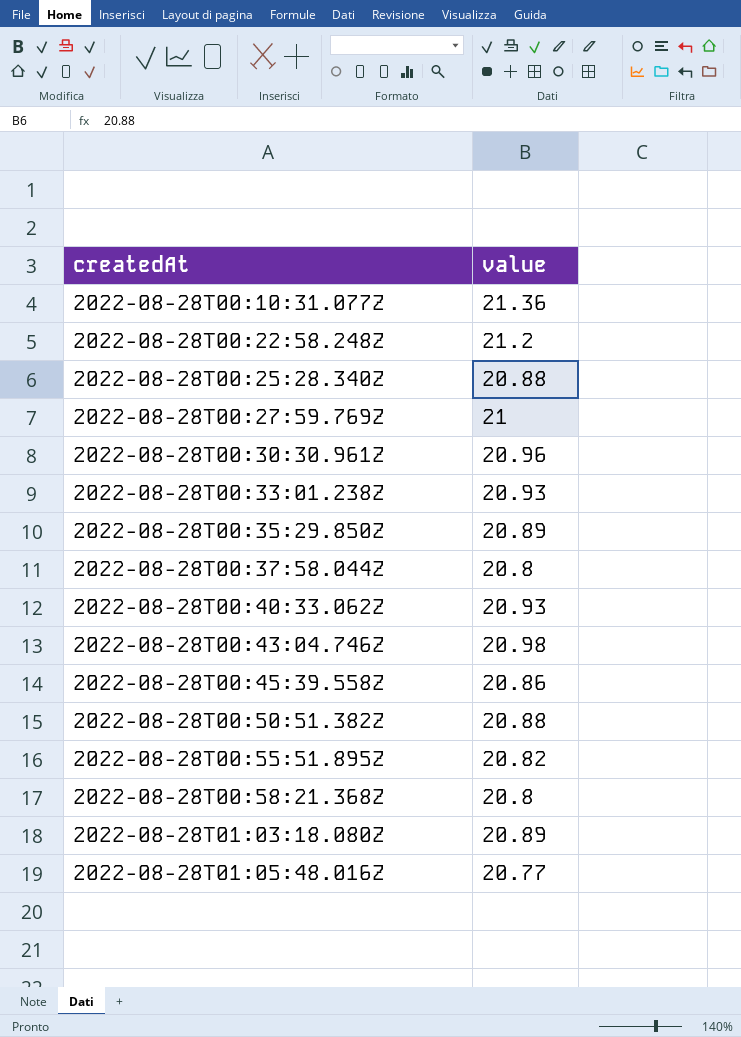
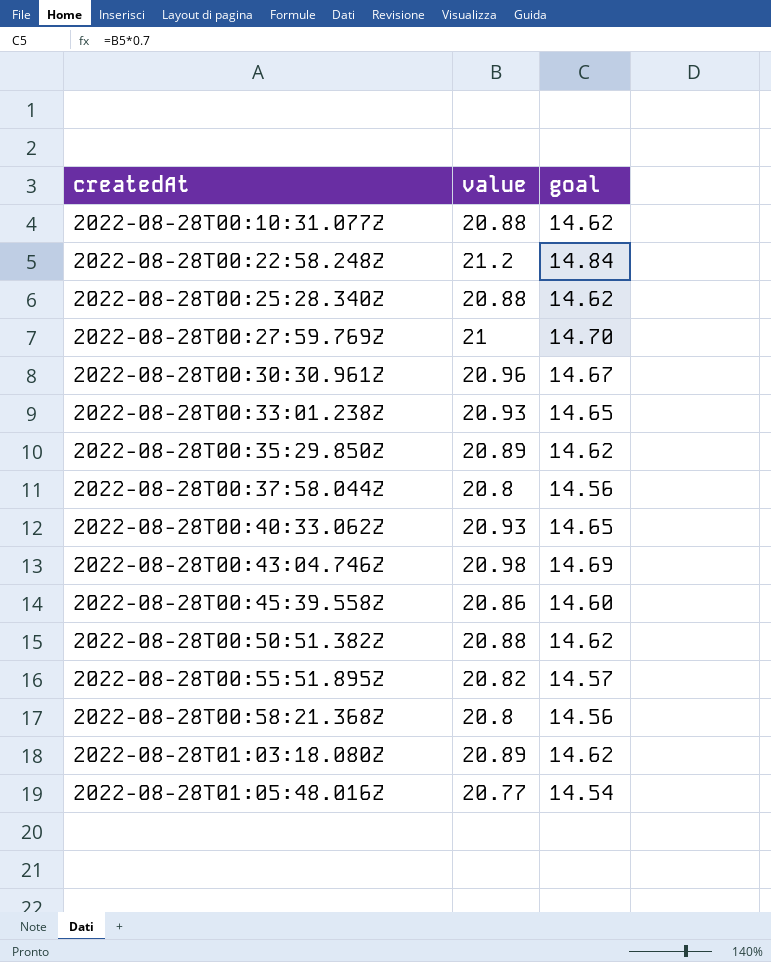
column goal | formula: none -> [value] * 0.7
2022-08-28T00:10:31.077Z | value: 21.36 -> 20.88

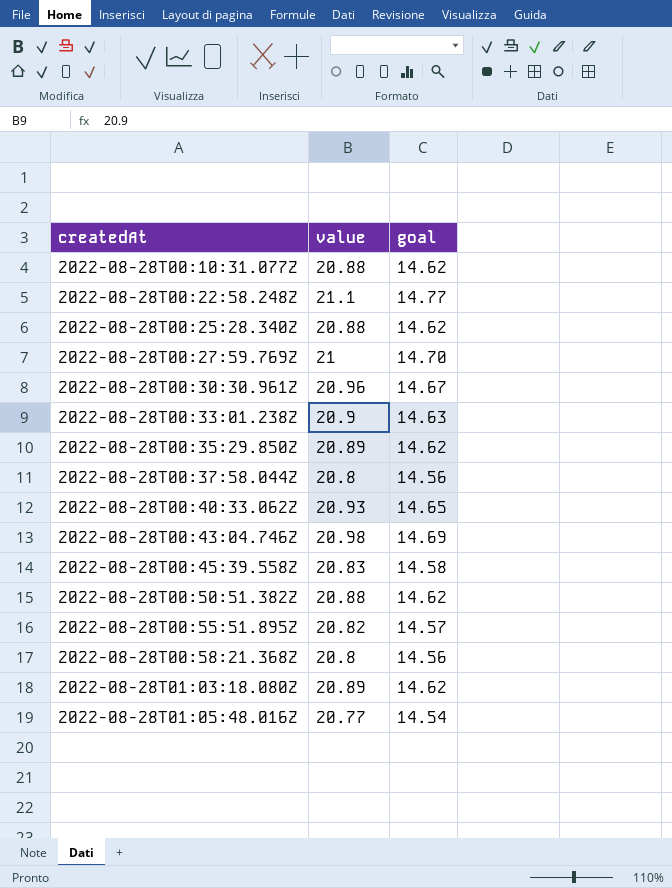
2022-08-28T00:22:58.248Z | value: 21.2 -> 21.1
2022-08-28T00:22:58.248Z | goal: 14.84 -> 14.77
2022-08-28T00:33:01.238Z | value: 20.93 -> 20.9
2022-08-28T00:33:01.238Z | goal: 14.65 -> 14.63
2022-08-28T00:45:39.558Z | value: 20.86 -> 20.83
2022-08-28T00:45:39.558Z | goal: 14.60 -> 14.58

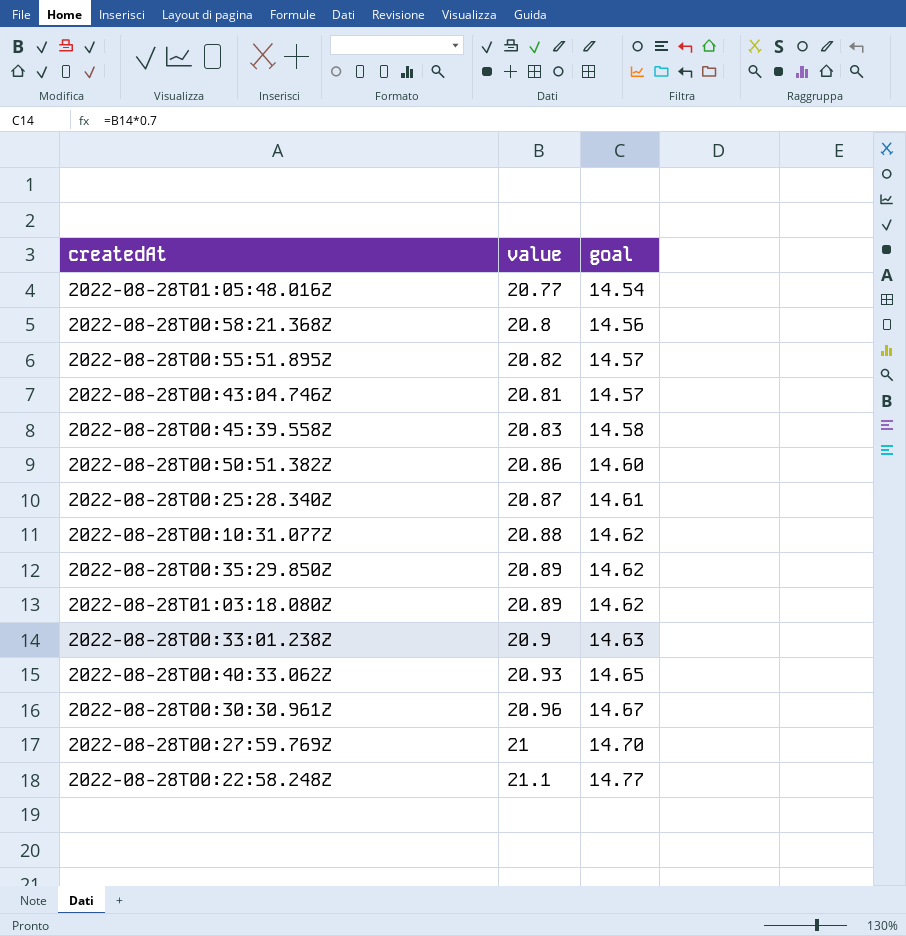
row order: createdAt ascending -> goal ascending
row 2022-08-28T00:37:58.044Z: 20.8 | 14.56 -> none
2022-08-28T00:43:04.746Z | value: 20.98 -> 20.81
2022-08-28T00:43:04.746Z | goal: 14.69 -> 14.57
2022-08-28T00:50:51.382Z | value: 20.88 -> 20.86
2022-08-28T00:50:51.382Z | goal: 14.62 -> 14.60
2022-08-28T00:25:28.340Z | value: 20.88 -> 20.87
2022-08-28T00:25:28.340Z | goal: 14.62 -> 14.61

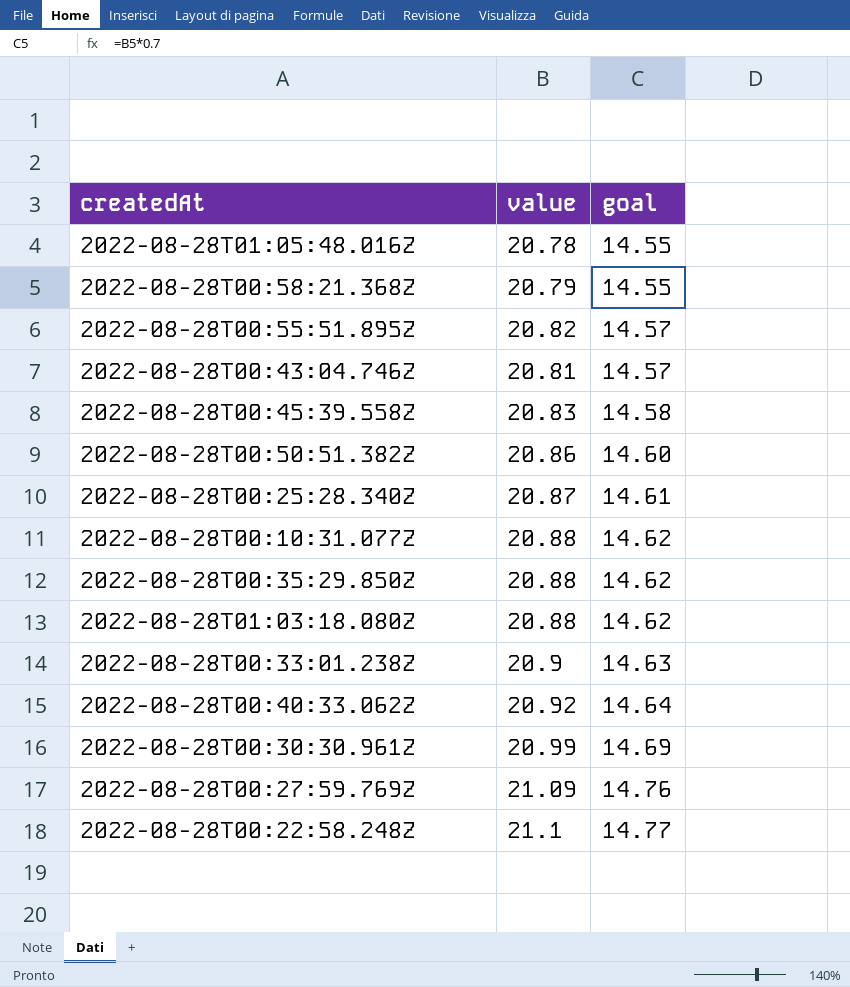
2022-08-28T01:05:48.016Z | value: 20.77 -> 20.78
2022-08-28T01:05:48.016Z | goal: 14.54 -> 14.55
2022-08-28T00:58:21.368Z | value: 20.8 -> 20.79
2022-08-28T00:58:21.368Z | goal: 14.56 -> 14.55
2022-08-28T00:35:29.850Z | value: 20.89 -> 20.88
2022-08-28T01:03:18.080Z | value: 20.89 -> 20.88
2022-08-28T00:40:33.062Z | value: 20.93 -> 20.92
2022-08-28T00:40:33.062Z | goal: 14.65 -> 14.64
2022-08-28T00:30:30.961Z | value: 20.96 -> 20.99
2022-08-28T00:30:30.961Z | goal: 14.67 -> 14.69
2022-08-28T00:27:59.769Z | value: 21 -> 21.09
2022-08-28T00:27:59.769Z | goal: 14.70 -> 14.76

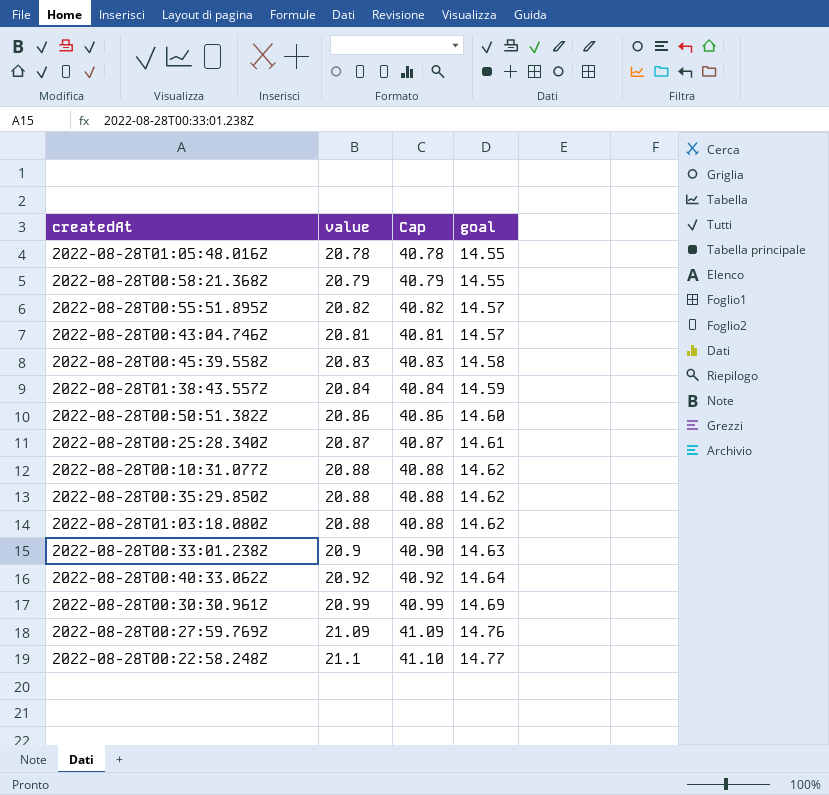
column Cap | formula: none -> [value] + 20
row 2022-08-28T01:38:43.557Z: none -> 20.84 | 40.84 | 14.59

